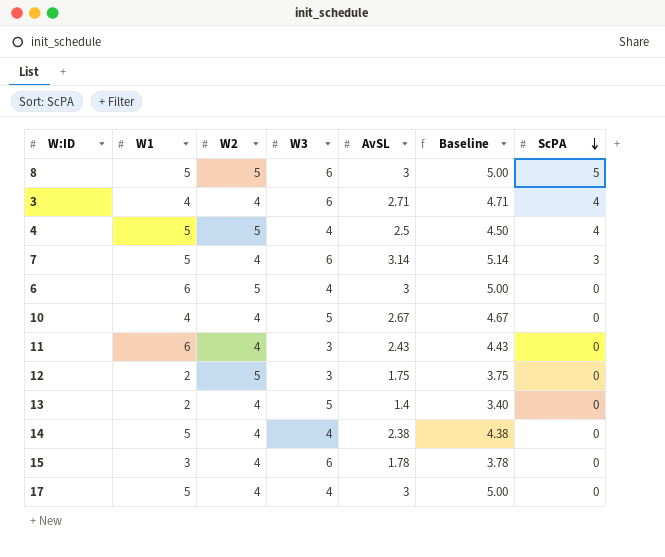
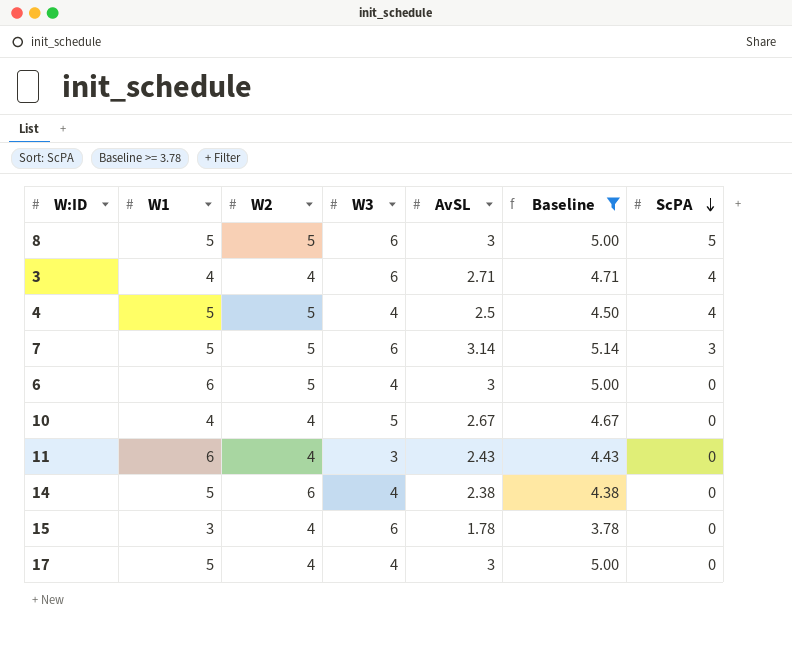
filter: none -> Baseline >= 3.78
7 | W2: 4 -> 5
14 | W2: 4 -> 6

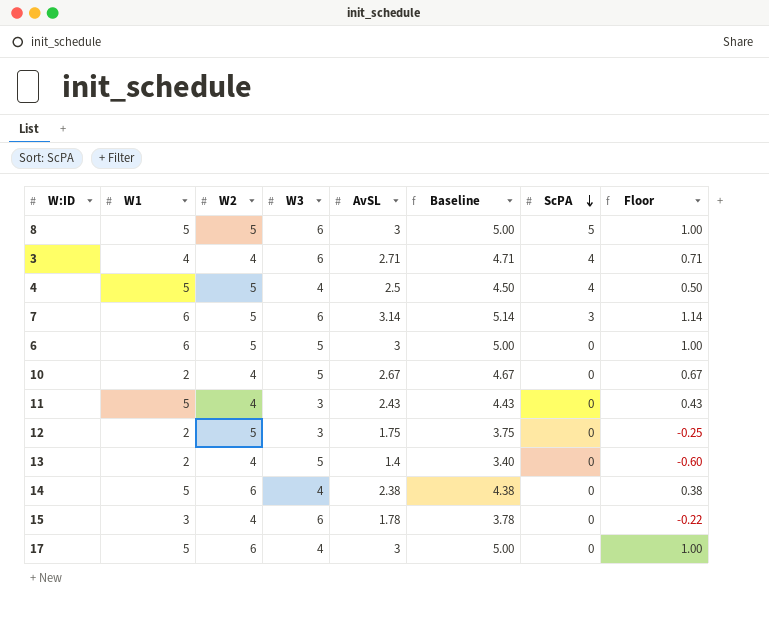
filter: Baseline >= 3.78 -> none
column Floor | formula: none -> [AvSL] - 2
7 | W1: 5 -> 6
6 | W3: 4 -> 5
10 | W1: 4 -> 2
11 | W1: 6 -> 5
17 | W2: 4 -> 6

